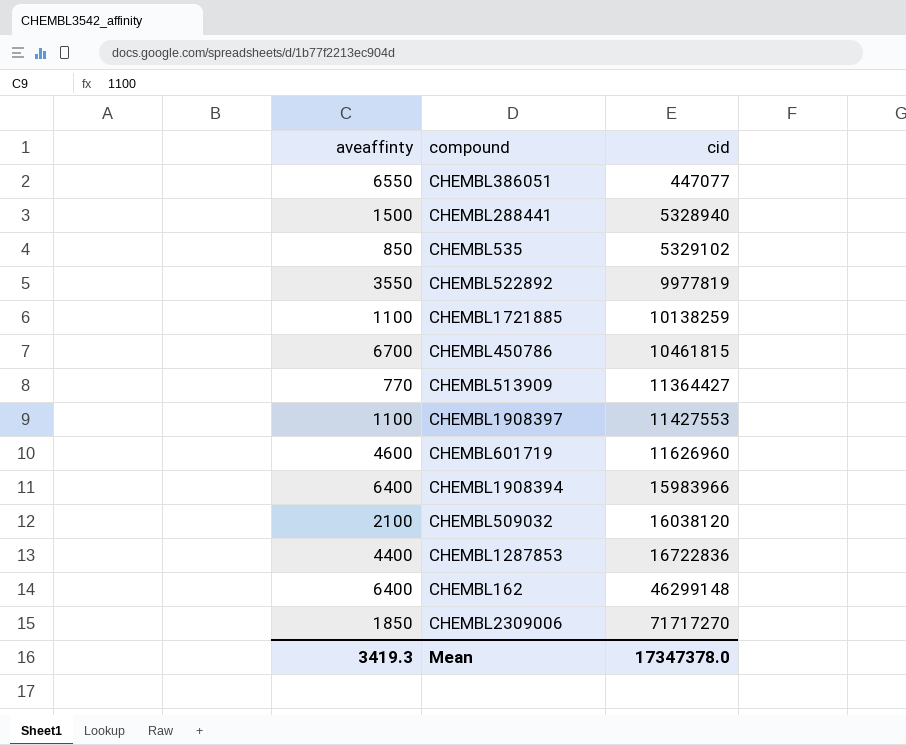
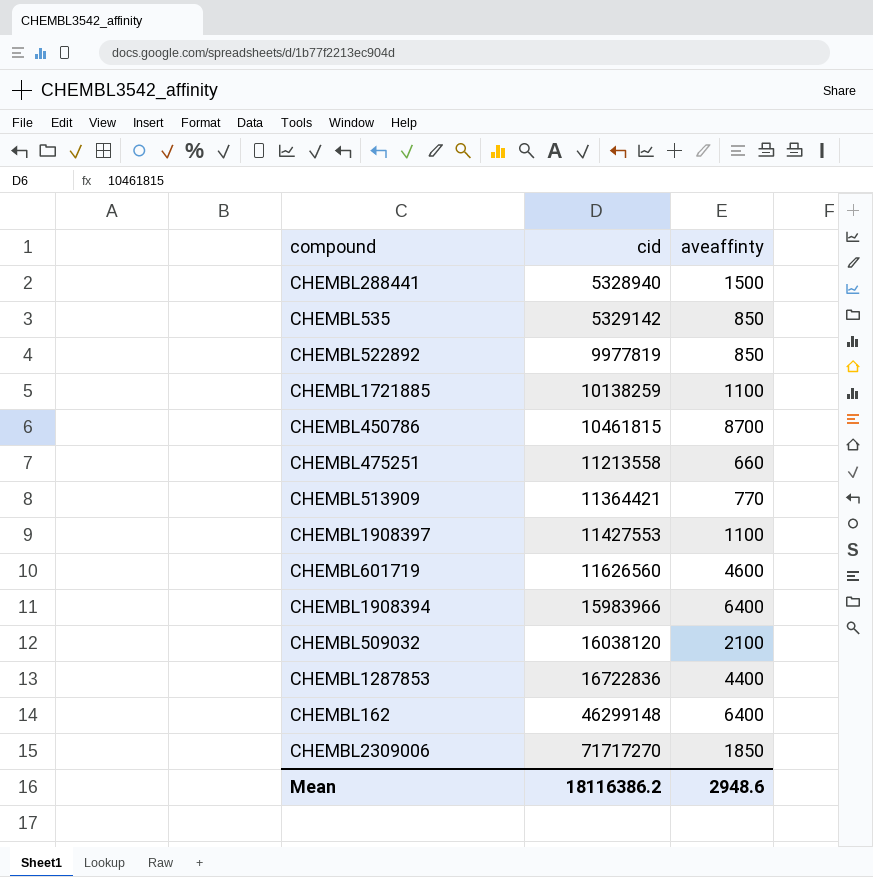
column aveaffinty | position: 1 -> 3
row CHEMBL386051: 6550 | 447077 -> none
CHEMBL535 | cid: 5329102 -> 5329142
CHEMBL522892 | aveaffinty: 3550 -> 850
CHEMBL450786 | aveaffinty: 6700 -> 8700
row CHEMBL475251: none -> 11213558 | 660
CHEMBL513909 | cid: 11364427 -> 11364421
CHEMBL601719 | cid: 11626960 -> 11626560
Mean | cid: 17347378.0 -> 18116386.2
Mean | aveaffinty: 3419.3 -> 2948.6

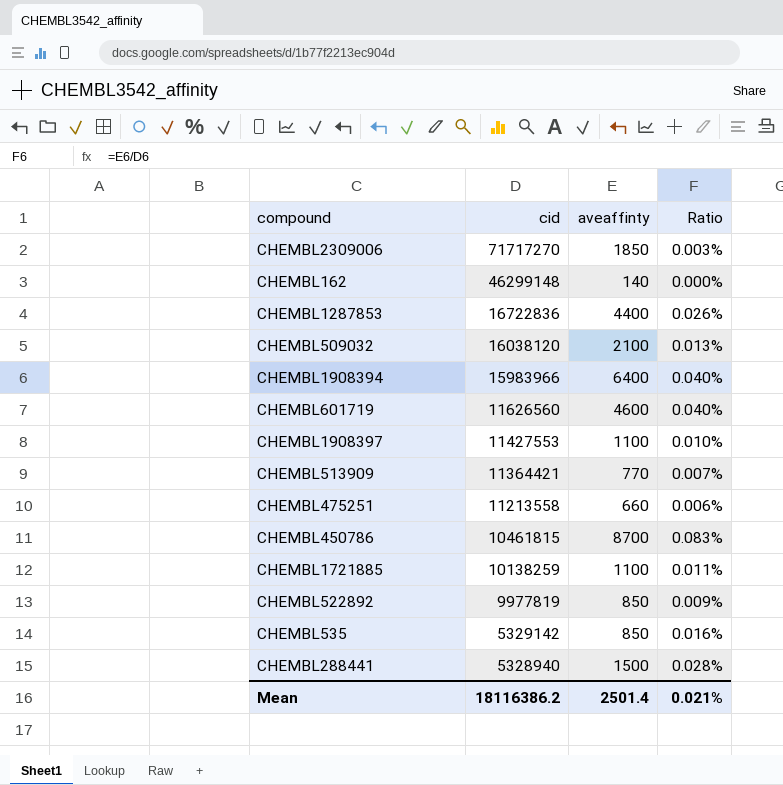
row order: cid ascending -> cid descending
column Ratio | formula: none -> [aveaffinty] / [cid]
CHEMBL162 | aveaffinty: 6400 -> 140
Mean | aveaffinty: 2948.6 -> 2501.4

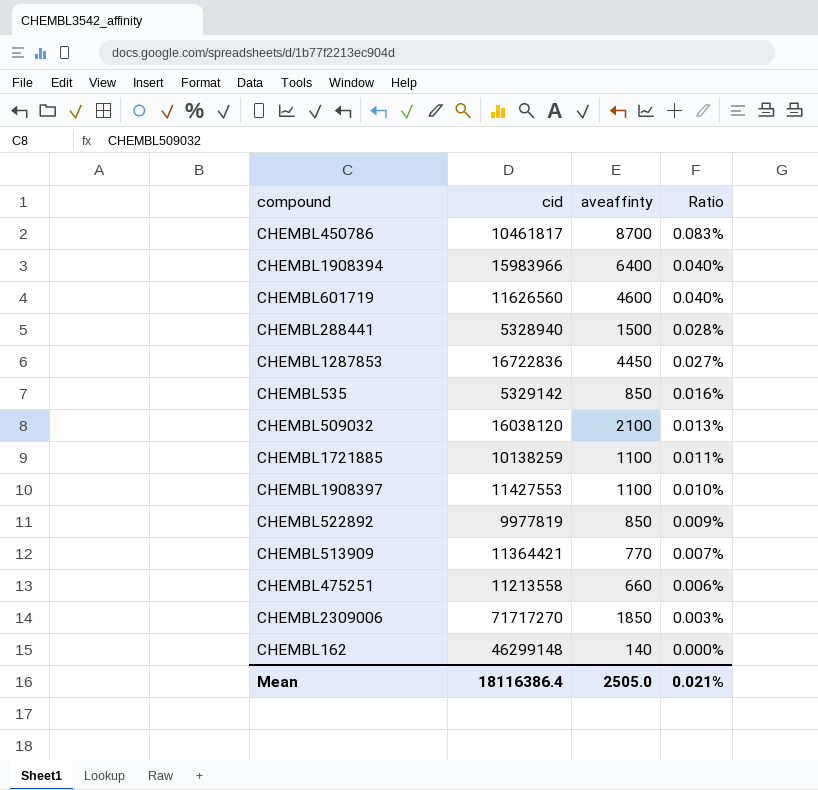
row order: cid descending -> Ratio descending
CHEMBL450786 | cid: 10461815 -> 10461817
CHEMBL1287853 | aveaffinty: 4400 -> 4450
CHEMBL1287853 | Ratio: 0.026% -> 0.027%
Mean | cid: 18116386.2 -> 18116386.4
Mean | aveaffinty: 2501.4 -> 2505.0

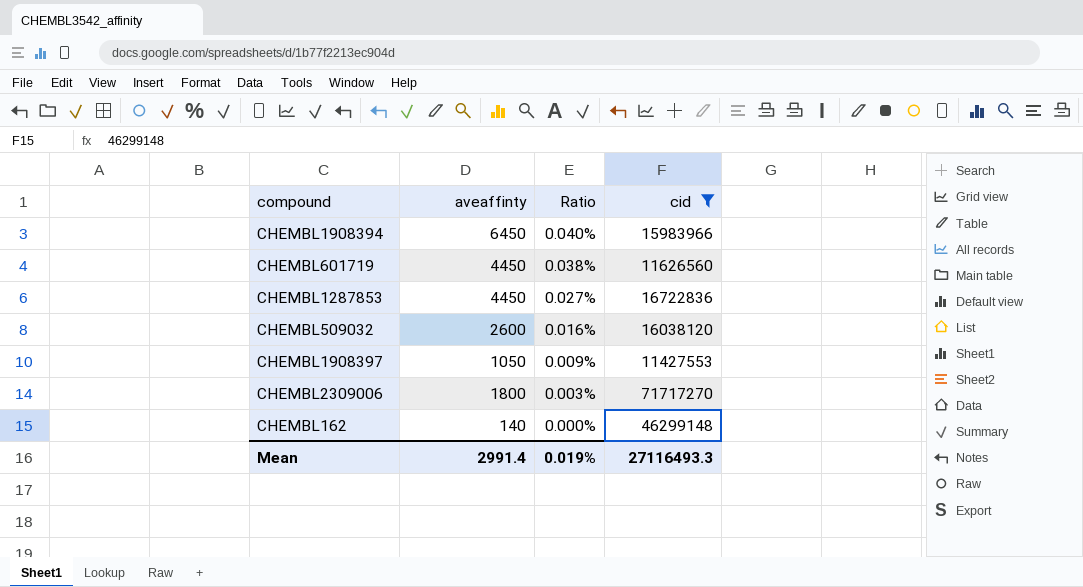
filter: none -> cid >= 11427553
column cid | position: 2 -> 4
CHEMBL1908394 | aveaffinty: 6400 -> 6450
CHEMBL601719 | aveaffinty: 4600 -> 4450
CHEMBL601719 | Ratio: 0.040% -> 0.038%
CHEMBL509032 | aveaffinty: 2100 -> 2600
CHEMBL509032 | Ratio: 0.013% -> 0.016%
CHEMBL1908397 | aveaffinty: 1100 -> 1050
CHEMBL1908397 | Ratio: 0.010% -> 0.009%
CHEMBL2309006 | aveaffinty: 1850 -> 1800
Mean | aveaffinty: 2505.0 -> 2991.4
Mean | Ratio: 0.021% -> 0.019%
Mean | cid: 18116386.4 -> 27116493.3

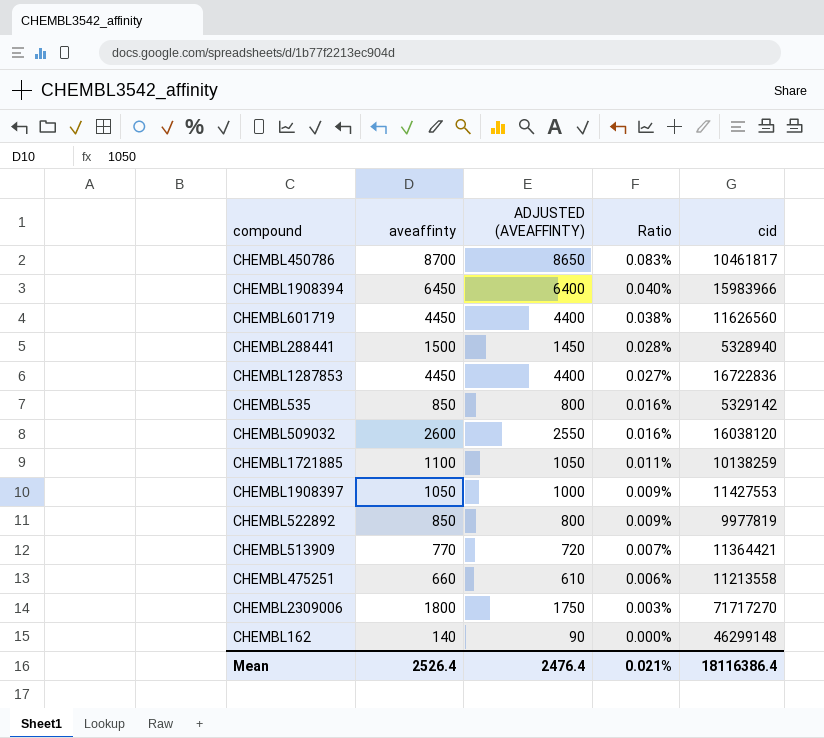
filter: cid >= 11427553 -> none
column ADJUSTED (AVEAFFINTY) | formula: none -> [aveaffinty] - 50
Mean | aveaffinty: 2991.4 -> 2526.4
Mean | Ratio: 0.019% -> 0.021%
Mean | cid: 27116493.3 -> 18116386.4

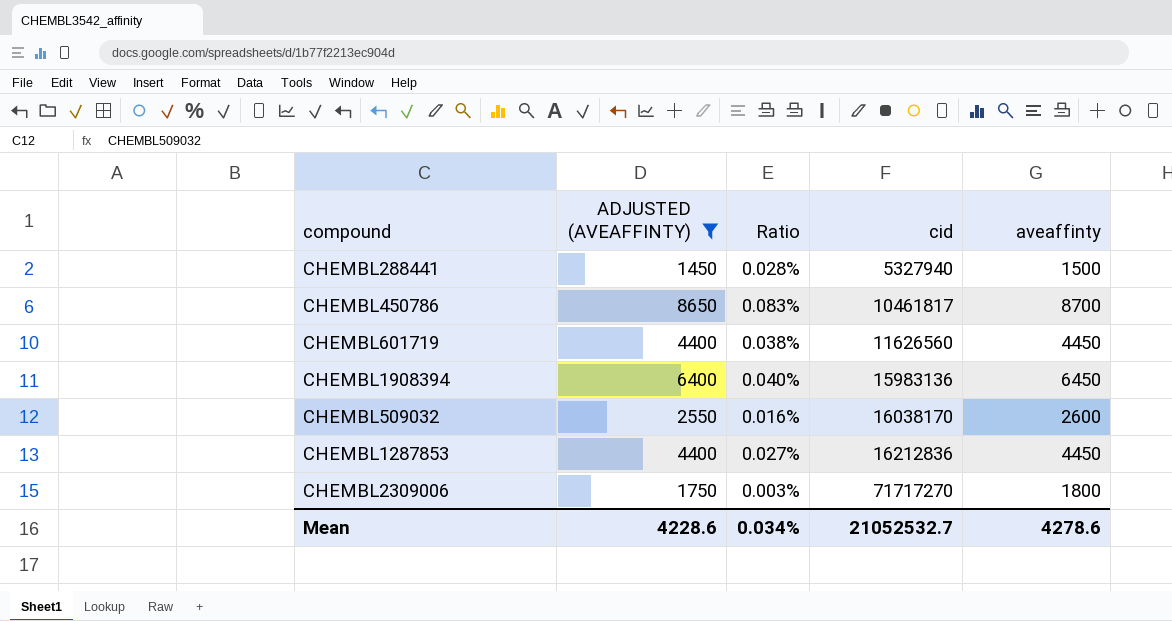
filter: none -> ADJUSTED (AVEAFFINTY) >= 1450
row order: Ratio descending -> cid ascending
column aveaffinty | position: 2 -> 5
CHEMBL288441 | cid: 5328940 -> 5327940
CHEMBL1908394 | cid: 15983966 -> 15983136
CHEMBL509032 | cid: 16038120 -> 16038170
CHEMBL1287853 | cid: 16722836 -> 16212836
Mean | ADJUSTED (AVEAFFINTY): 2476.4 -> 4228.6
Mean | Ratio: 0.021% -> 0.034%
Mean | cid: 18116386.4 -> 21052532.7
Mean | aveaffinty: 2526.4 -> 4278.6

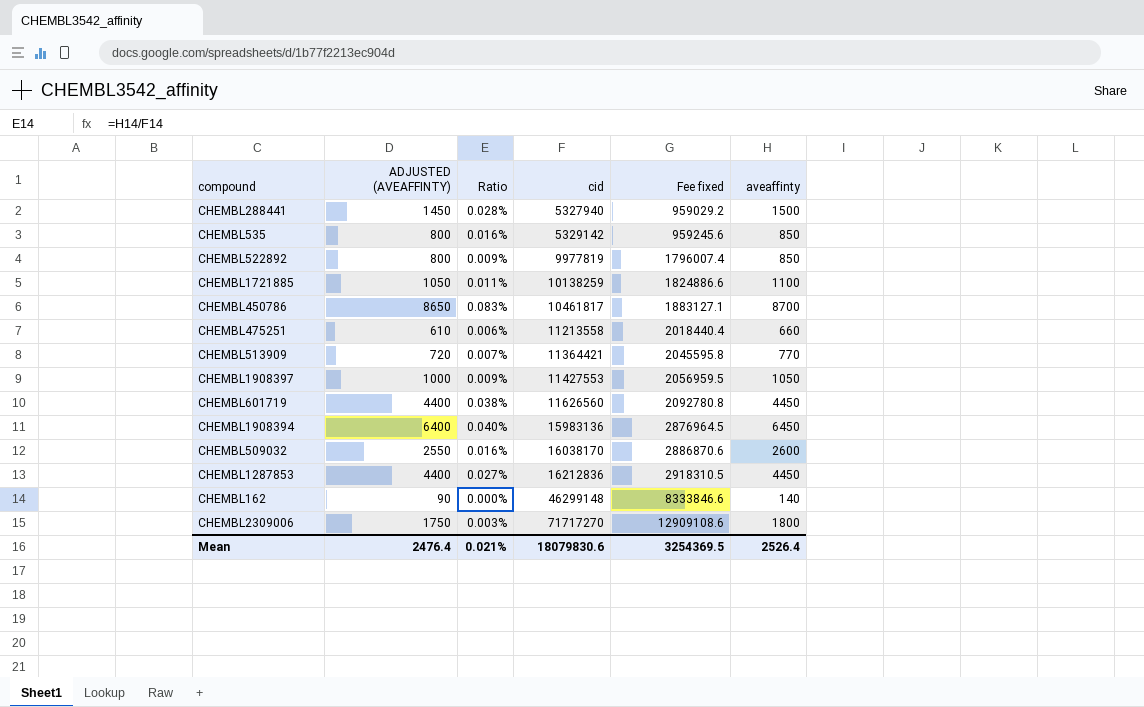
filter: ADJUSTED (AVEAFFINTY) >= 1450 -> none
column Fee fixed | formula: none -> [cid] * 0.18
Mean | ADJUSTED (AVEAFFINTY): 4228.6 -> 2476.4
Mean | Ratio: 0.034% -> 0.021%
Mean | cid: 21052532.7 -> 18079830.6
Mean | aveaffinty: 4278.6 -> 2526.4

